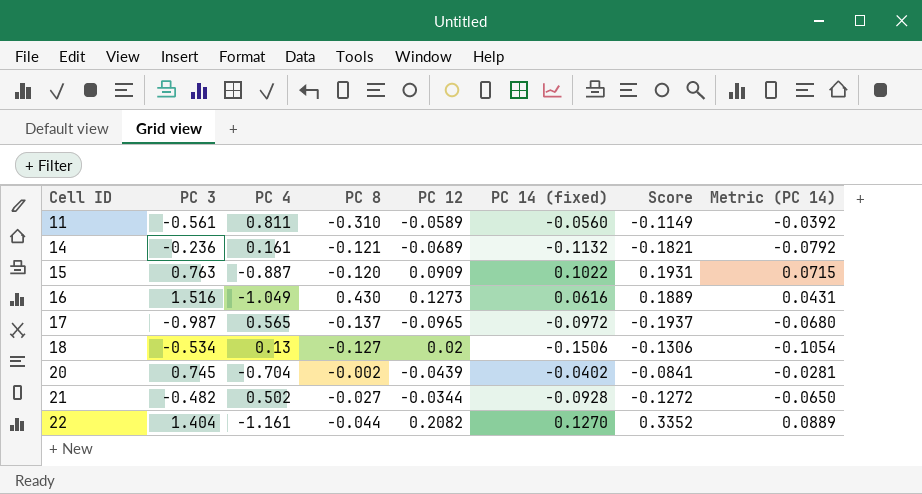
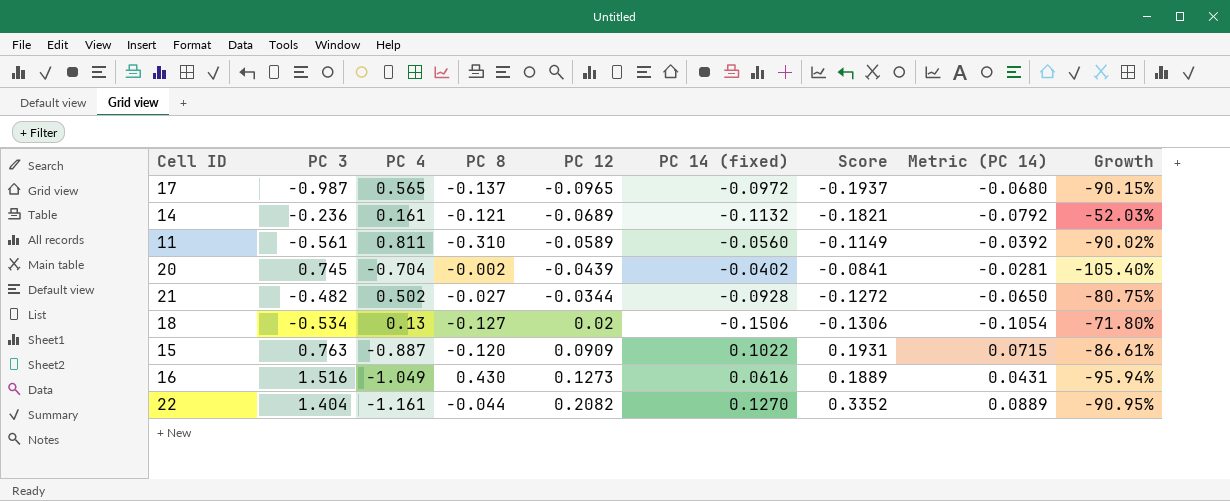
row order: Cell ID ascending -> PC 12 ascending
column Growth | formula: none -> ([PC 14 (fixed)] - [PC 3]) / [PC 3]

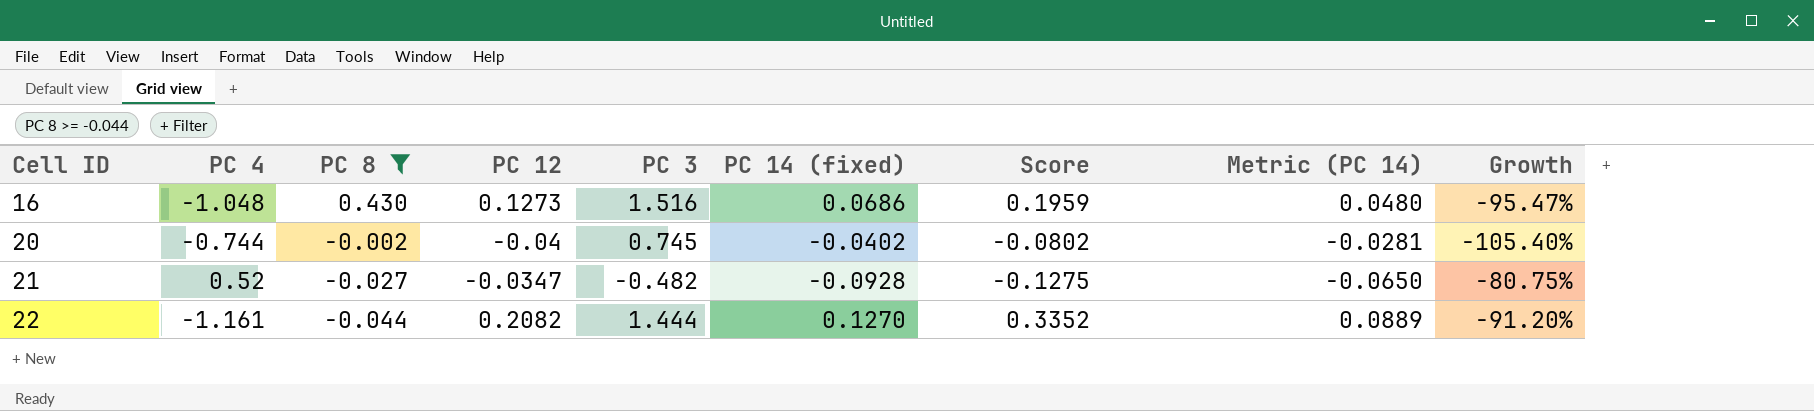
filter: none -> PC 8 >= -0.044
row order: PC 12 ascending -> Cell ID ascending
column PC 3 | position: 2 -> 5
16 | PC 4: -1.049 -> -1.048
16 | PC 14 (fixed): 0.0616 -> 0.0686
16 | Score: 0.1889 -> 0.1959
16 | Metric (PC 14): 0.0431 -> 0.0480
16 | Growth: -95.94% -> -95.47%
20 | PC 4: -0.704 -> -0.744
20 | PC 12: -0.0439 -> -0.04
20 | Score: -0.0841 -> -0.0802
21 | PC 4: 0.502 -> 0.52
21 | PC 12: -0.0344 -> -0.0347
21 | Score: -0.1272 -> -0.1275
22 | PC 3: 1.404 -> 1.444
22 | Growth: -90.95% -> -91.20%

